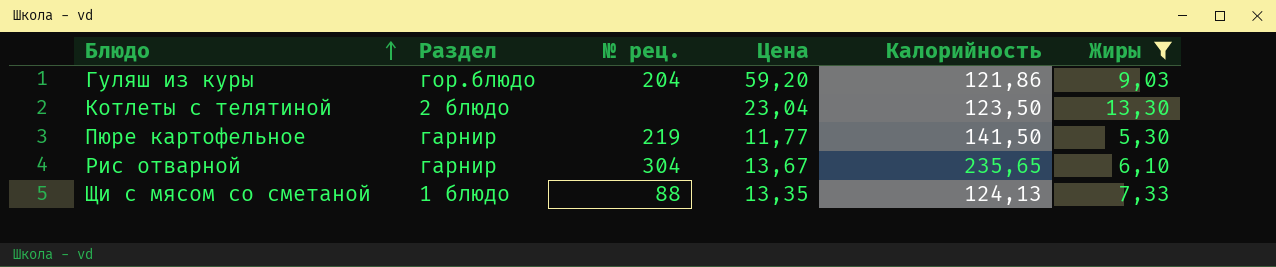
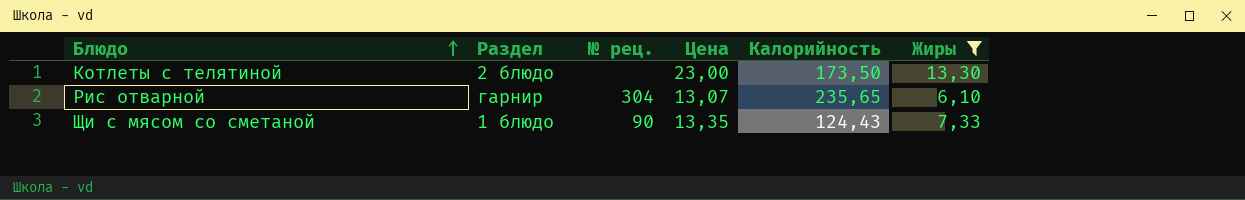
row Гуляш из куры: гор.блюдо | 204 | 59,20 | 121,86 | 9,03 -> none
row Пюре картофельное: гарнир | 219 | 11,77 | 141,50 | 5,30 -> none
Котлеты с телятиной | Цена: 23,04 -> 23,00
Котлеты с телятиной | Калорийность: 123,50 -> 173,50
Рис отварной | Цена: 13,67 -> 13,07
Щи с мясом со сметаной | № рец.: 88 -> 90
Щи с мясом со сметаной | Калорийность: 124,13 -> 124,43

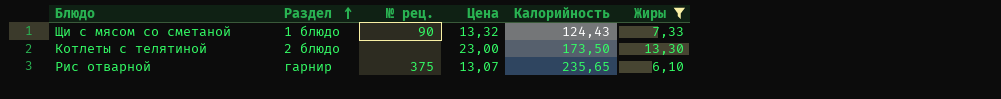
row order: Блюдо ascending -> Раздел ascending
Щи с мясом со сметаной | Цена: 13,35 -> 13,32
Рис отварной | № рец.: 304 -> 375

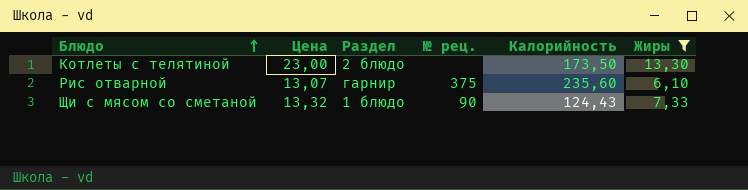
row order: Раздел ascending -> Блюдо ascending
column Цена | position: 4 -> 2
Рис отварной | Калорийность: 235,65 -> 235,60

